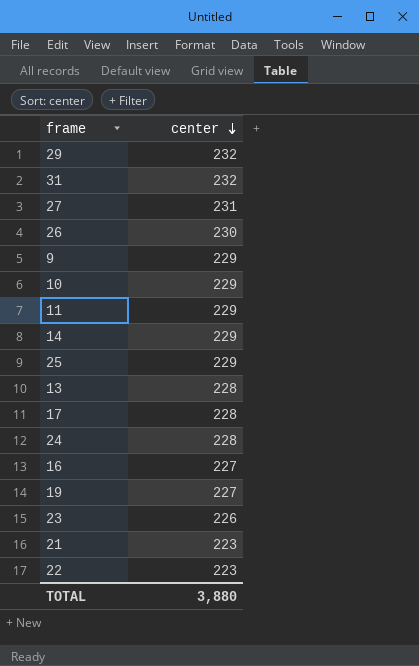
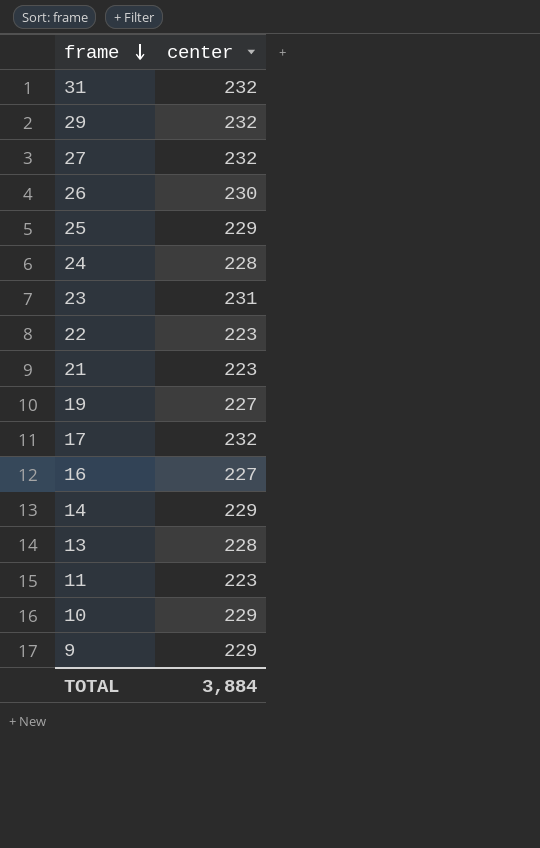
row order: center descending -> frame descending
27 | center: 231 -> 232
23 | center: 226 -> 231
17 | center: 228 -> 232
11 | center: 229 -> 223
TOTAL | center: 3,880 -> 3,884

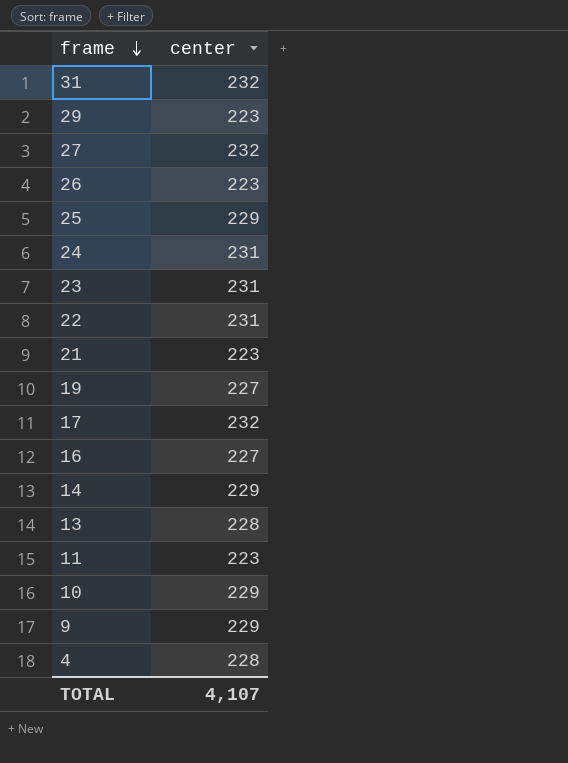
29 | center: 232 -> 223
26 | center: 230 -> 223
24 | center: 228 -> 231
22 | center: 223 -> 231
row 4: none -> 228
TOTAL | center: 3,884 -> 4,107

